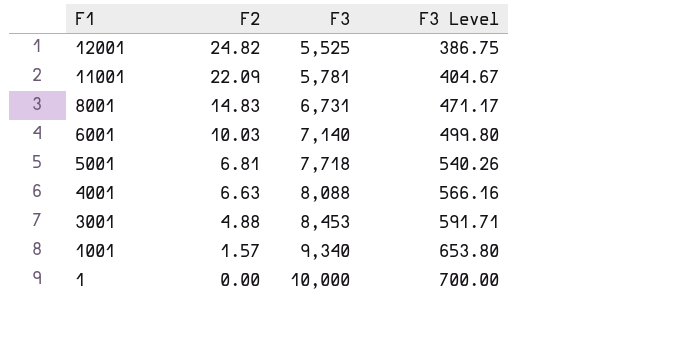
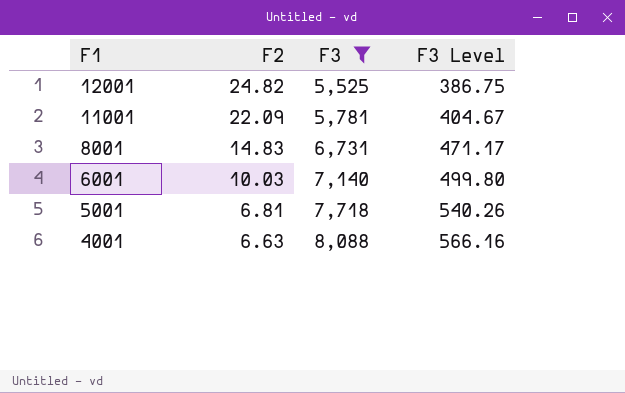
filter: none -> F3 <= 8,088

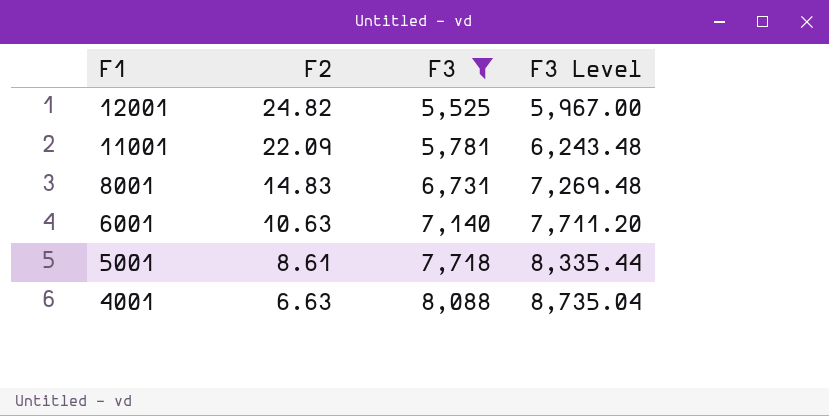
column F3 Level | formula: [F3] * 0.07 -> [F3] * 1.08
6001 | F2: 10.03 -> 10.63
5001 | F2: 6.81 -> 8.61

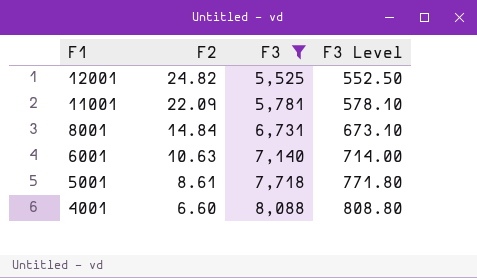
column F3 Level | formula: [F3] * 1.08 -> [F3] * 0.1
8001 | F2: 14.83 -> 14.84
4001 | F2: 6.63 -> 6.60

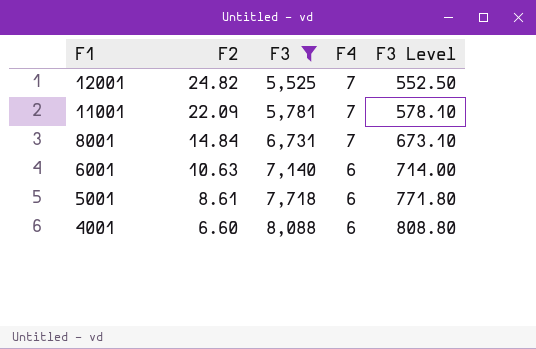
column F4 | position: none -> 4

